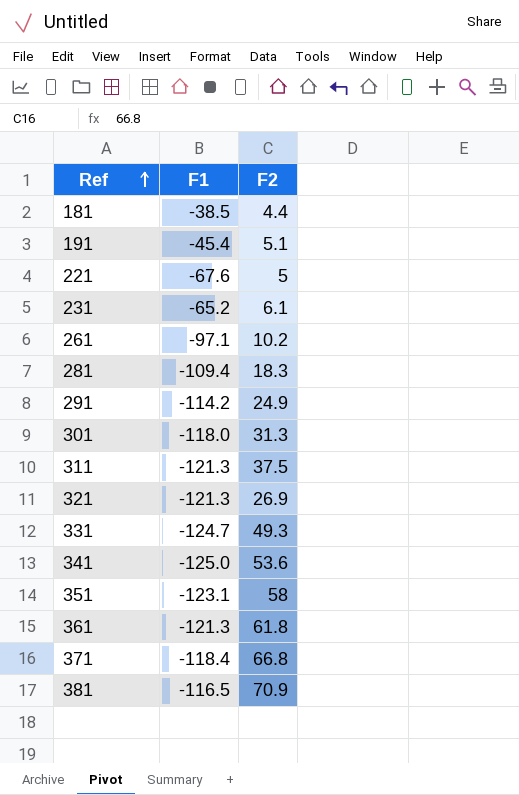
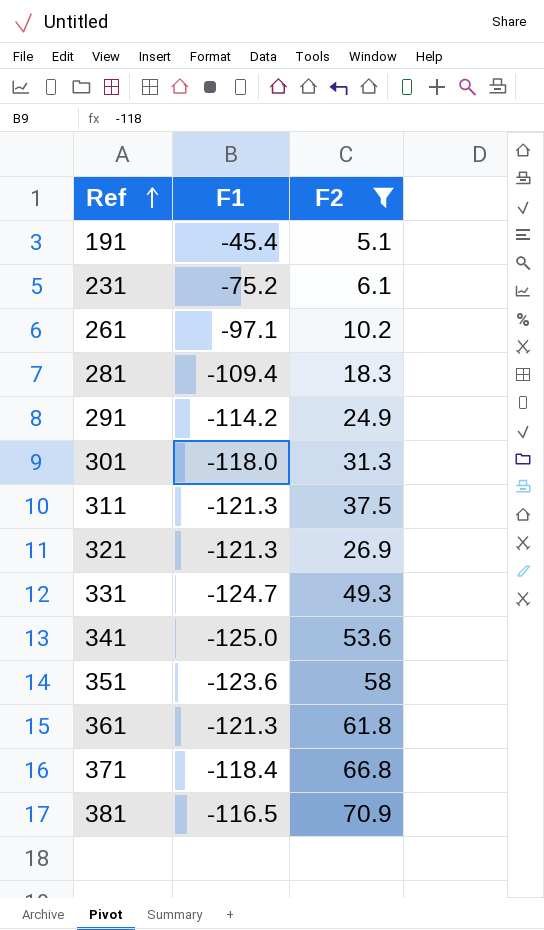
filter: none -> F2 >= 5.1
231 | F1: -65.2 -> -75.2
351 | F1: -123.1 -> -123.6

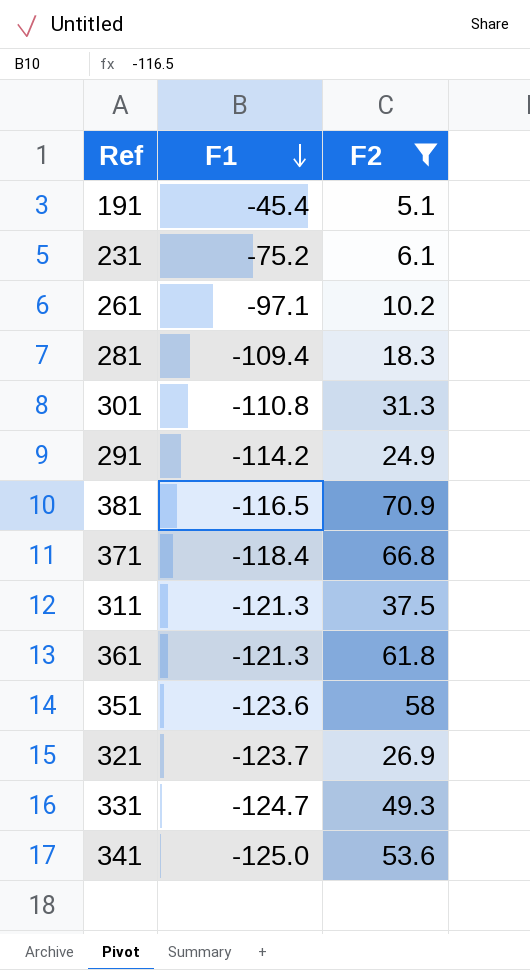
row order: Ref ascending -> F1 descending
301 | F1: -118.0 -> -110.8
321 | F1: -121.3 -> -123.7

